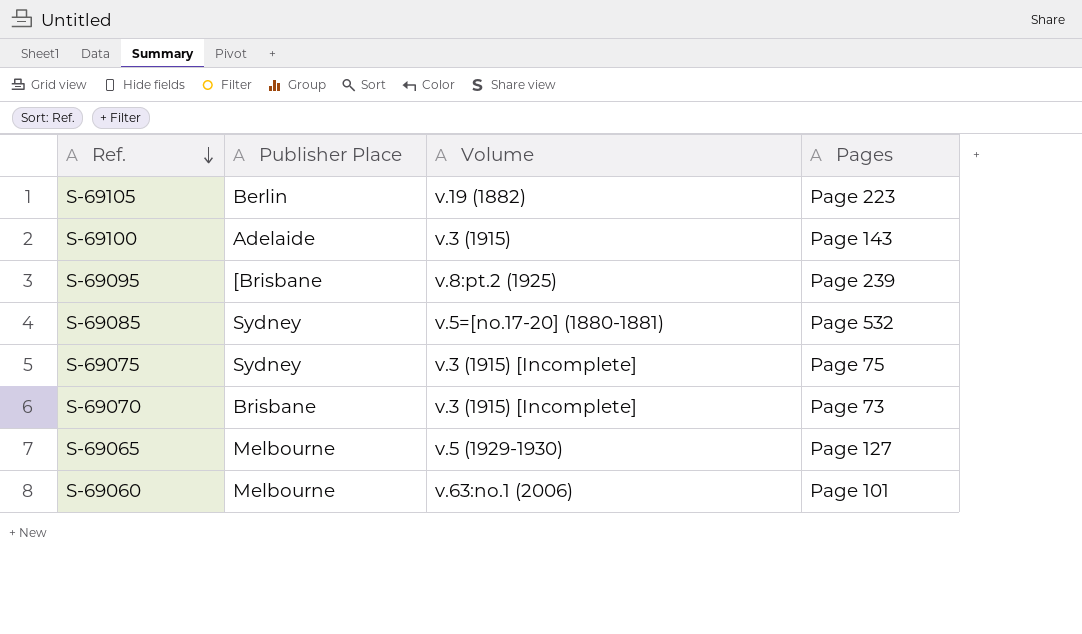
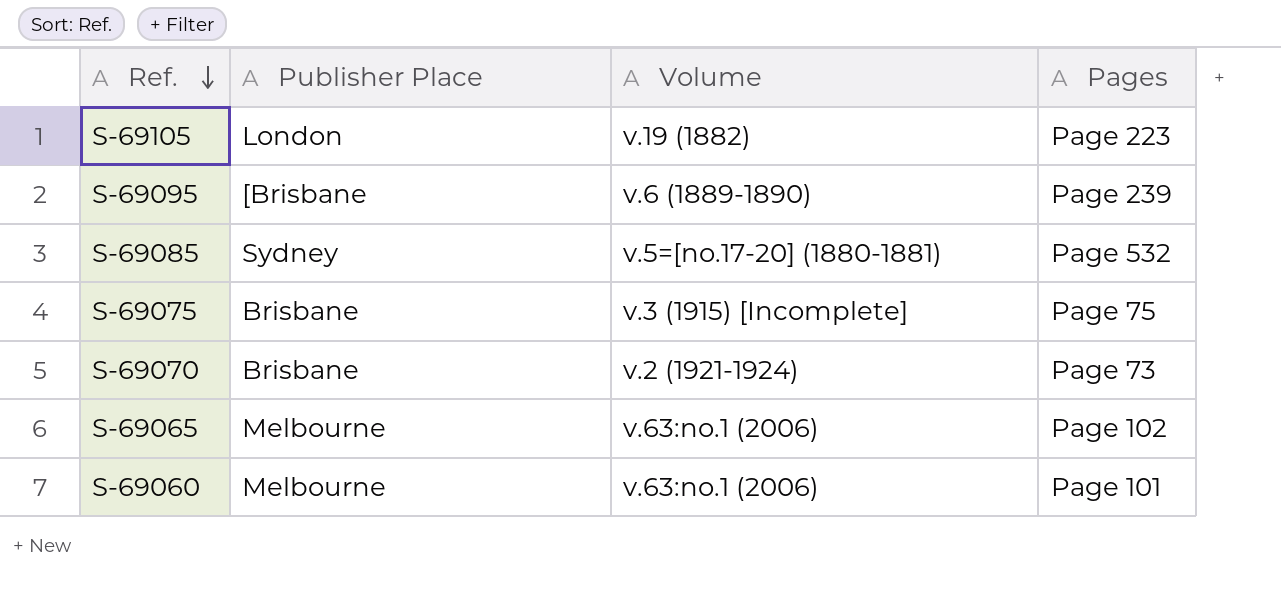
row S-69100: Adelaide | v.3 (1915) | Page 143 -> none
S-69105 | Publisher Place: Berlin -> London
S-69095 | Volume: v.8:pt.2 (1925) -> v.6 (1889-1890)
S-69075 | Publisher Place: Sydney -> Brisbane
S-69070 | Volume: v.3 (1915) [Incomplete] -> v.2 (1921-1924)
S-69065 | Volume: v.5 (1929-1930) -> v.63:no.1 (2006)
S-69065 | Pages: Page 127 -> Page 102

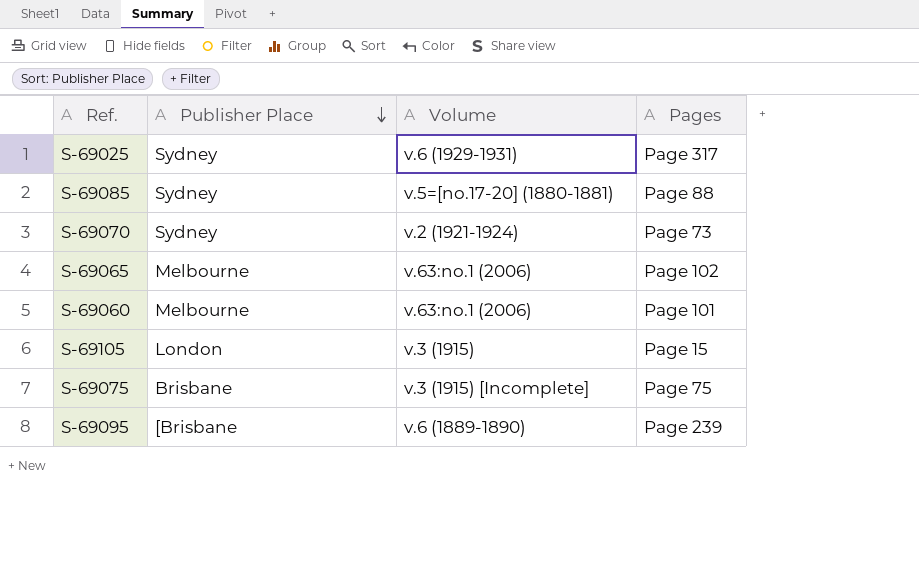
row order: Ref. descending -> Publisher Place descending
row S-69025: none -> Sydney | v.6 (1929-1931) | Page 317
S-69085 | Pages: Page 532 -> Page 88
S-69070 | Publisher Place: Brisbane -> Sydney
S-69105 | Volume: v.19 (1882) -> v.3 (1915)
S-69105 | Pages: Page 223 -> Page 15

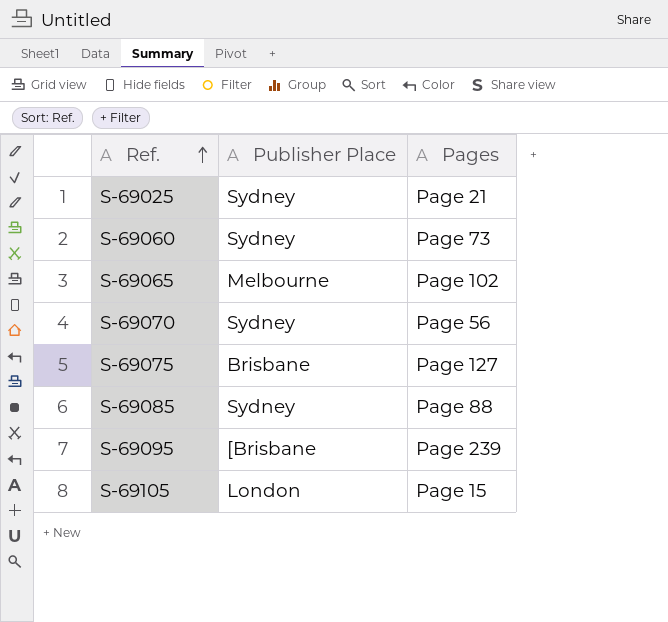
row order: Publisher Place descending -> Ref. ascending
column Volume | position: 3 -> none
S-69025 | Pages: Page 317 -> Page 21
S-69060 | Publisher Place: Melbourne -> Sydney
S-69060 | Pages: Page 101 -> Page 73
S-69070 | Pages: Page 73 -> Page 56
S-69075 | Pages: Page 75 -> Page 127

